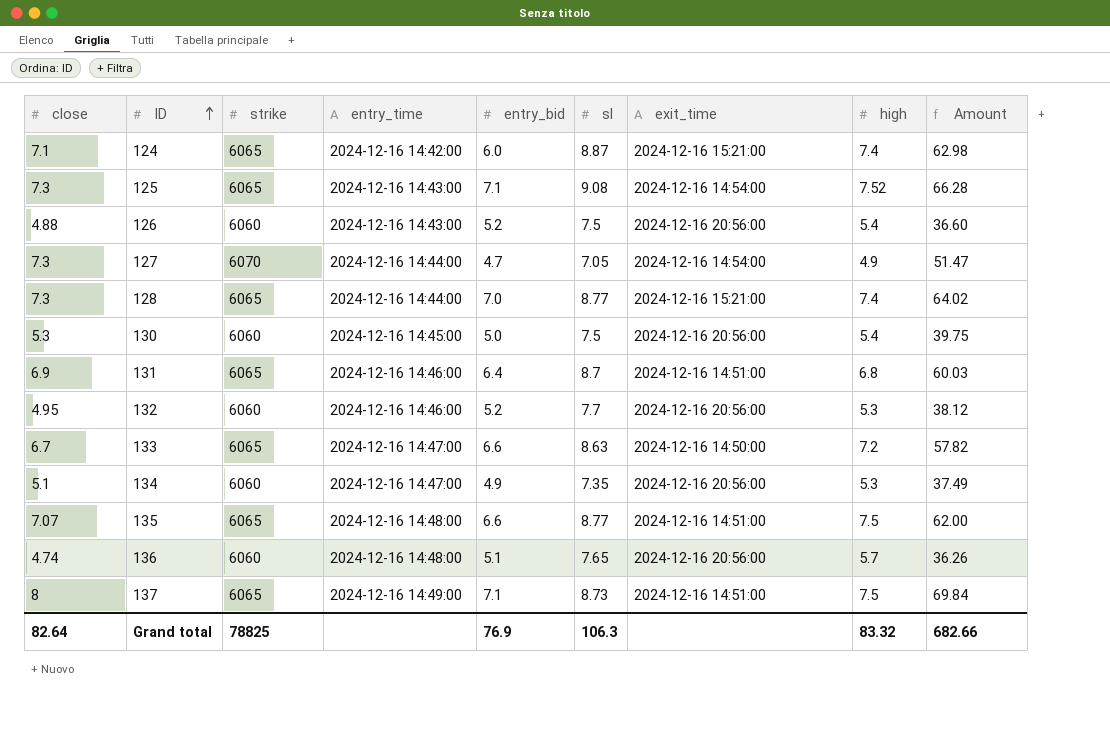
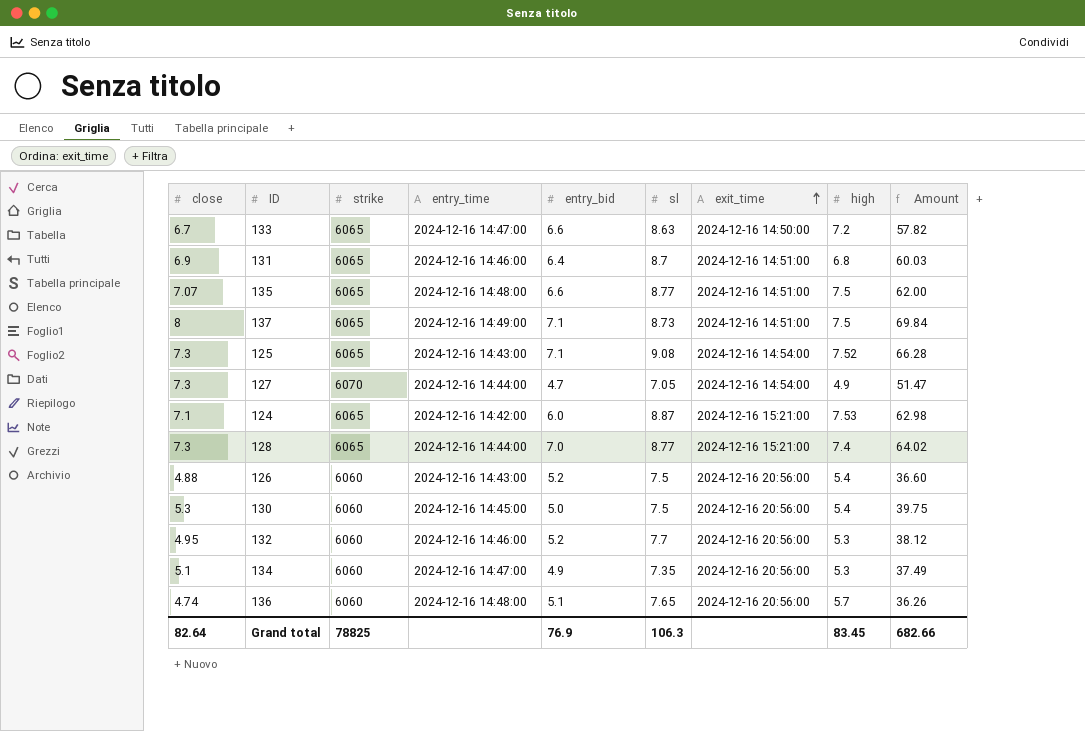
row order: ID ascending -> exit_time ascending
124 | high: 7.4 -> 7.53
Grand total | high: 83.32 -> 83.45

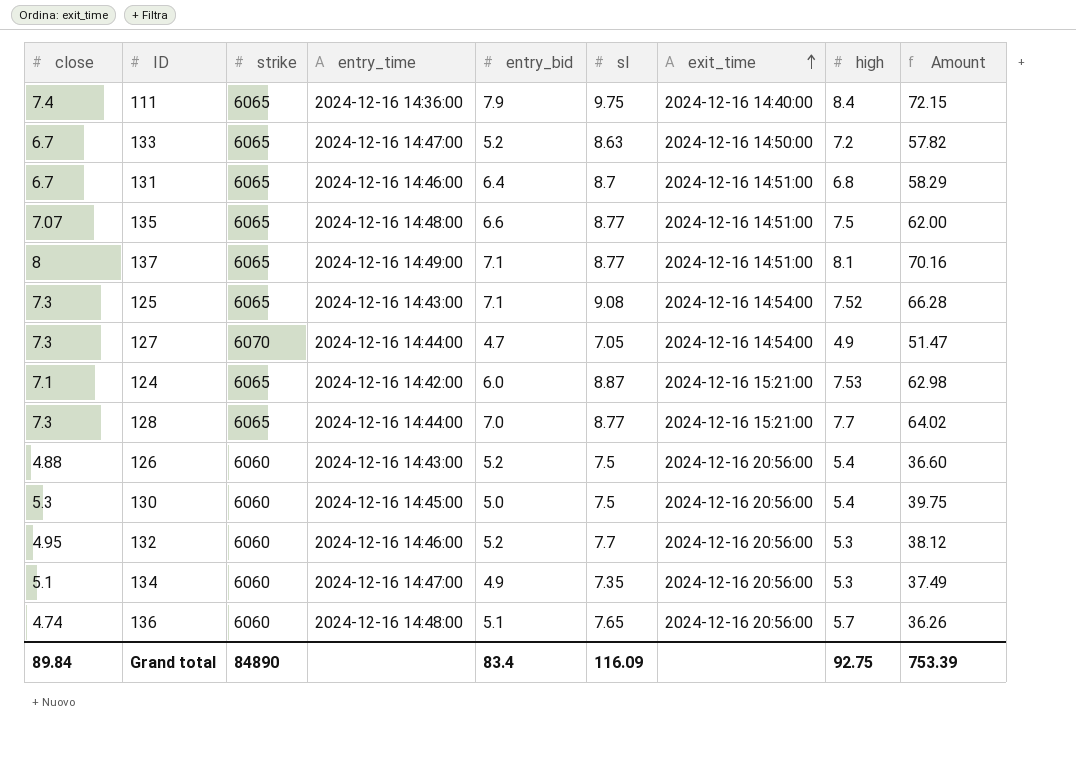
row 111: none -> 7.4 | 6065 | 2024-12-16 14:36:00 | 7.9 | 9.75 | 2024-12-16 14:40:00 | 8.4 | 72.15
133 | entry_bid: 6.6 -> 5.2
131 | close: 6.9 -> 6.7
131 | Amount: 60.03 -> 58.29
137 | sl: 8.73 -> 8.77
137 | high: 7.5 -> 8.1
137 | Amount: 69.84 -> 70.16
128 | high: 7.4 -> 7.7
Grand total | close: 82.64 -> 89.84
Grand total | strike: 78825 -> 84890
Grand total | entry_bid: 76.9 -> 83.4
Grand total | sl: 106.3 -> 116.09
Grand total | high: 83.45 -> 92.75
Grand total | Amount: 682.66 -> 753.39

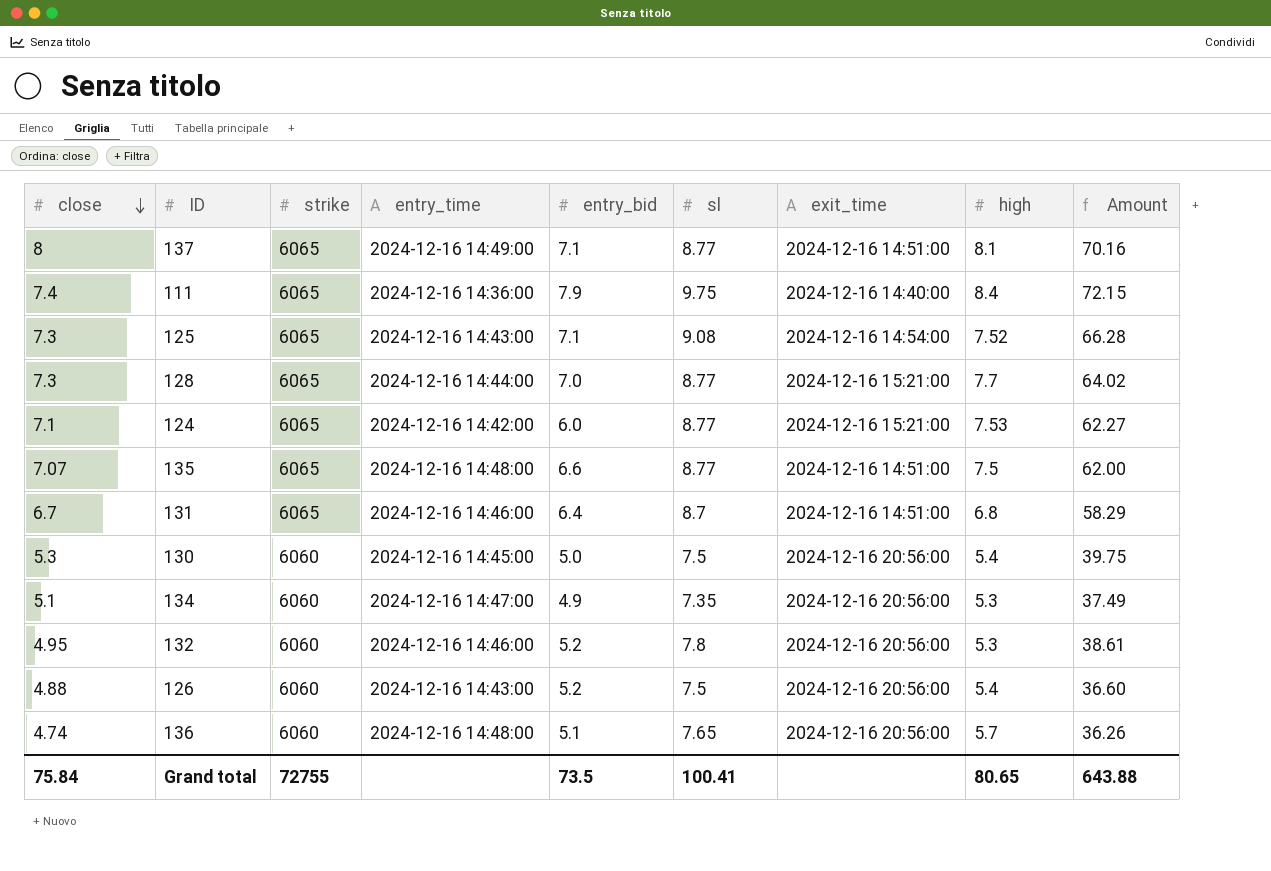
row order: exit_time ascending -> close descending
row 133: 6.7 | 6065 | 2024-12-16 14:47:00 | 5.2 | 8.63 | 2024-12-16 14:50:00 | 7.2 | 57.82 -> none
row 127: 7.3 | 6070 | 2024-12-16 14:44:00 | 4.7 | 7.05 | 2024-12-16 14:54:00 | 4.9 | 51.47 -> none
124 | sl: 8.87 -> 8.77
124 | Amount: 62.98 -> 62.27
132 | sl: 7.7 -> 7.8
132 | Amount: 38.12 -> 38.61
Grand total | close: 89.84 -> 75.84
Grand total | strike: 84890 -> 72755
Grand total | entry_bid: 83.4 -> 73.5
Grand total | sl: 116.09 -> 100.41
Grand total | high: 92.75 -> 80.65
Grand total | Amount: 753.39 -> 643.88

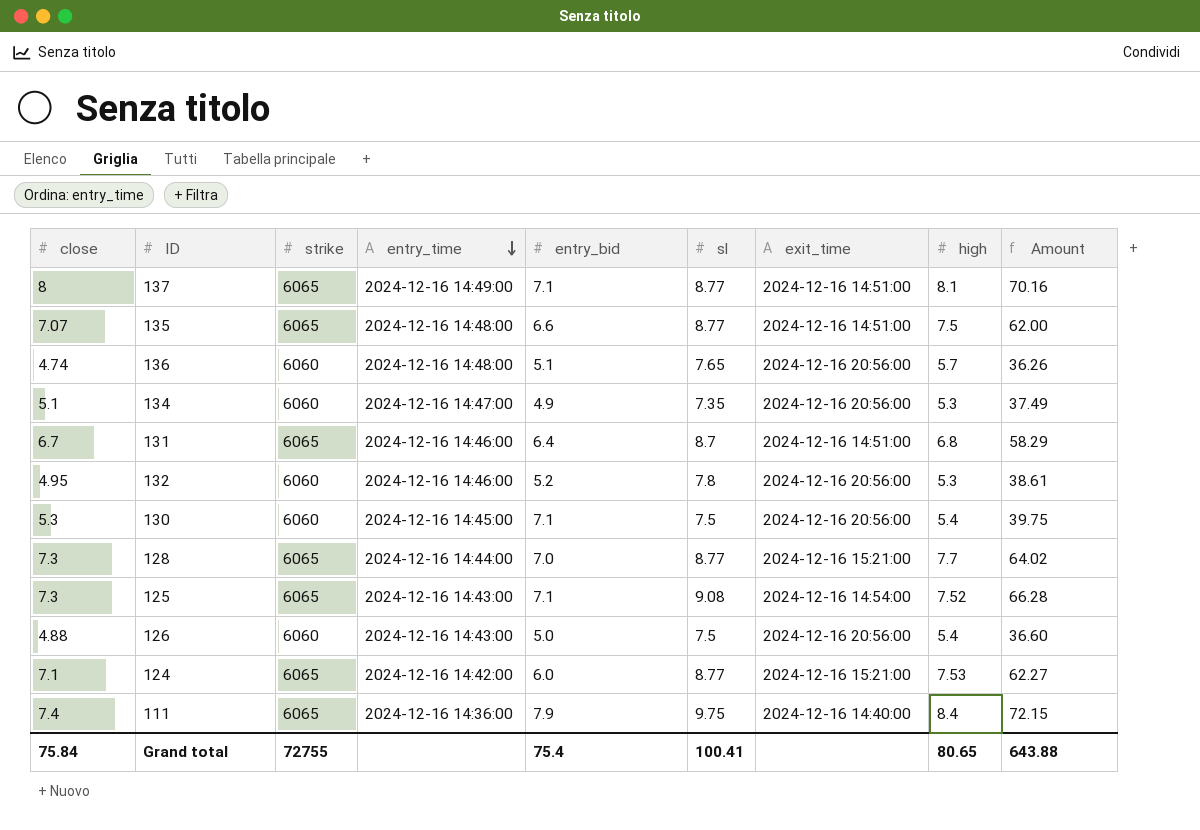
row order: close descending -> entry_time descending
130 | entry_bid: 5.0 -> 7.1
126 | entry_bid: 5.2 -> 5.0
Grand total | entry_bid: 73.5 -> 75.4

